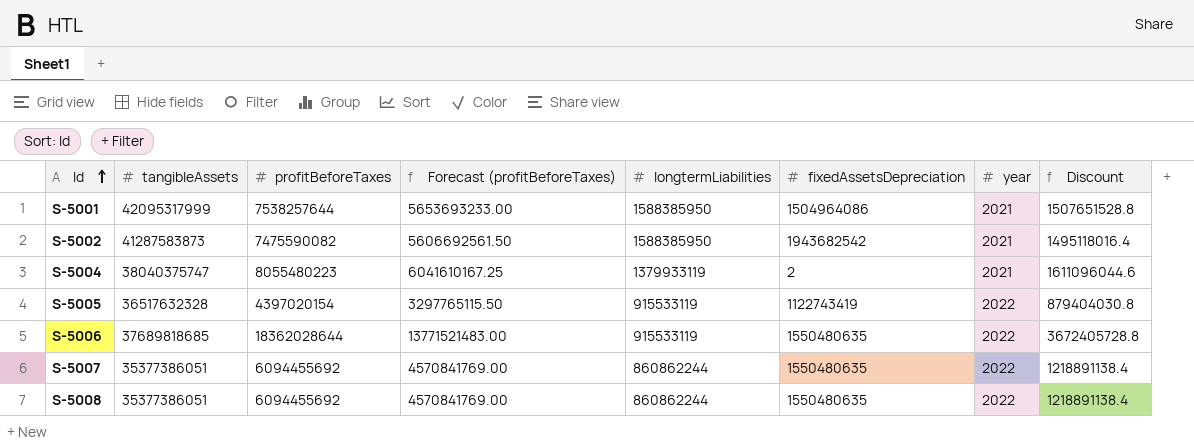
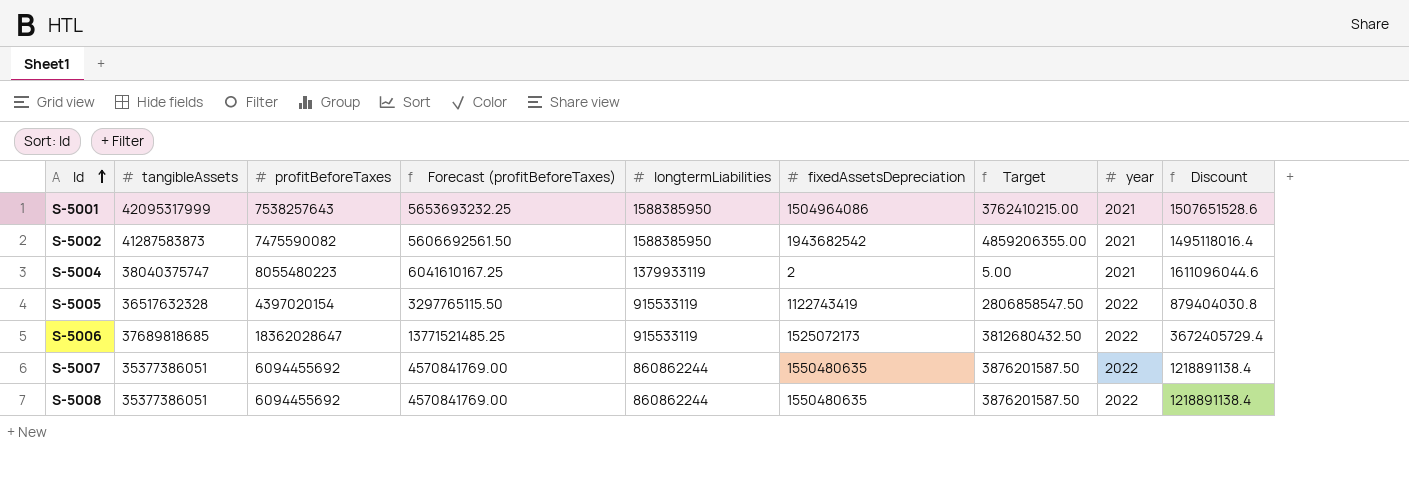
column Target | formula: none -> [fixedAssetsDepreciation] * 2.5
S-5001 | profitBeforeTaxes: 7538257644 -> 7538257643
S-5001 | Forecast (profitBeforeTaxes): 5653693233.00 -> 5653693232.25
S-5001 | Discount: 1507651528.8 -> 1507651528.6
S-5006 | profitBeforeTaxes: 18362028644 -> 18362028647
S-5006 | Forecast (profitBeforeTaxes): 13771521483.00 -> 13771521485.25
S-5006 | fixedAssetsDepreciation: 1550480635 -> 1525072173
S-5006 | Discount: 3672405728.8 -> 3672405729.4

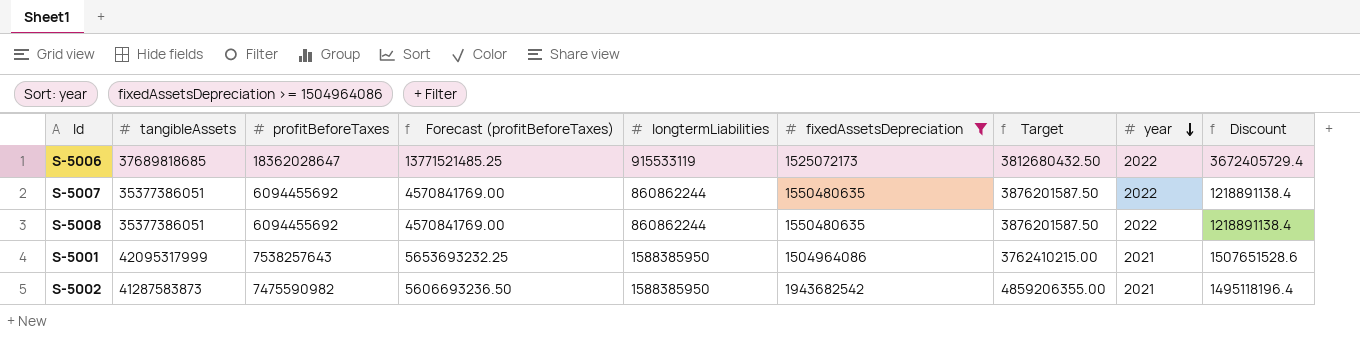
filter: none -> fixedAssetsDepreciation >= 1504964086
row order: Id ascending -> year descending
S-5002 | profitBeforeTaxes: 7475590082 -> 7475590982
S-5002 | Forecast (profitBeforeTaxes): 5606692561.50 -> 5606693236.50
S-5002 | Discount: 1495118016.4 -> 1495118196.4

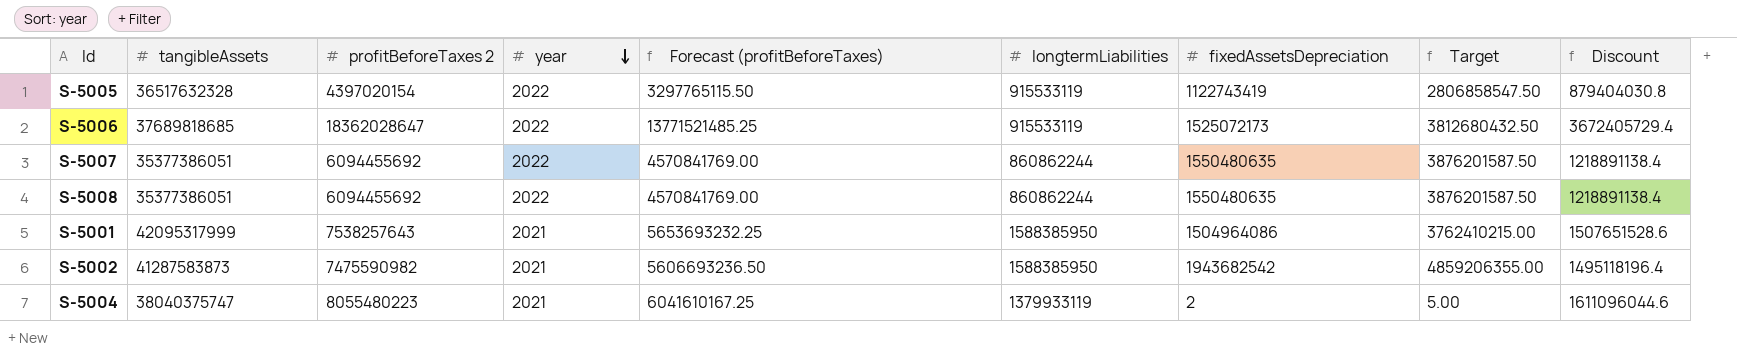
filter: fixedAssetsDepreciation >= 1504964086 -> none
column name: profitBeforeTaxes -> profitBeforeTaxes 2
column year | position: 8 -> 4

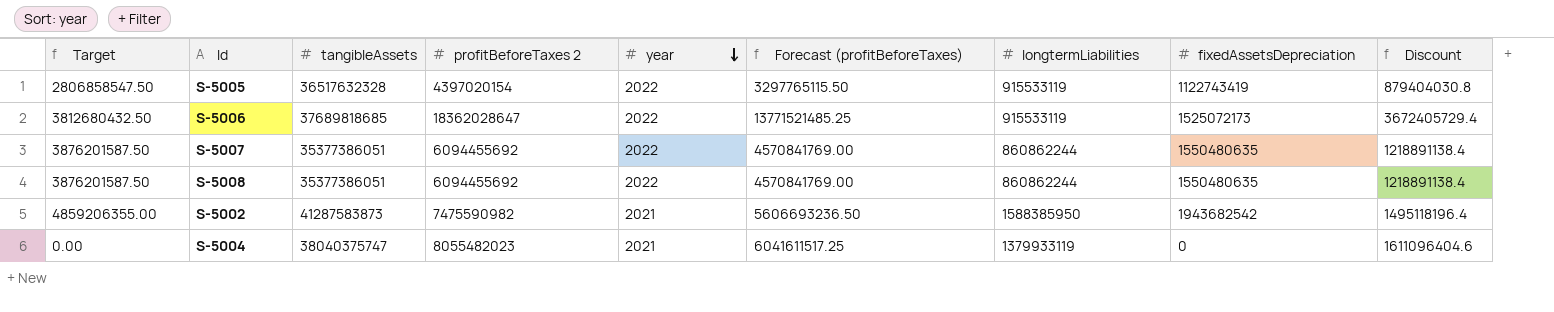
column Target | position: 8 -> 1
row S-5001: 42095317999 | 7538257643 | 2021 | 5653693232.25 | 1588385950 | 1504964086 | 3762410215.00 | 1507651528.6 -> none
S-5004 | Target: 5.00 -> 0.00
S-5004 | profitBeforeTaxes 2: 8055480223 -> 8055482023
S-5004 | Forecast (profitBeforeTaxes): 6041610167.25 -> 6041611517.25
S-5004 | fixedAssetsDepreciation: 2 -> 0
S-5004 | Discount: 1611096044.6 -> 1611096404.6

